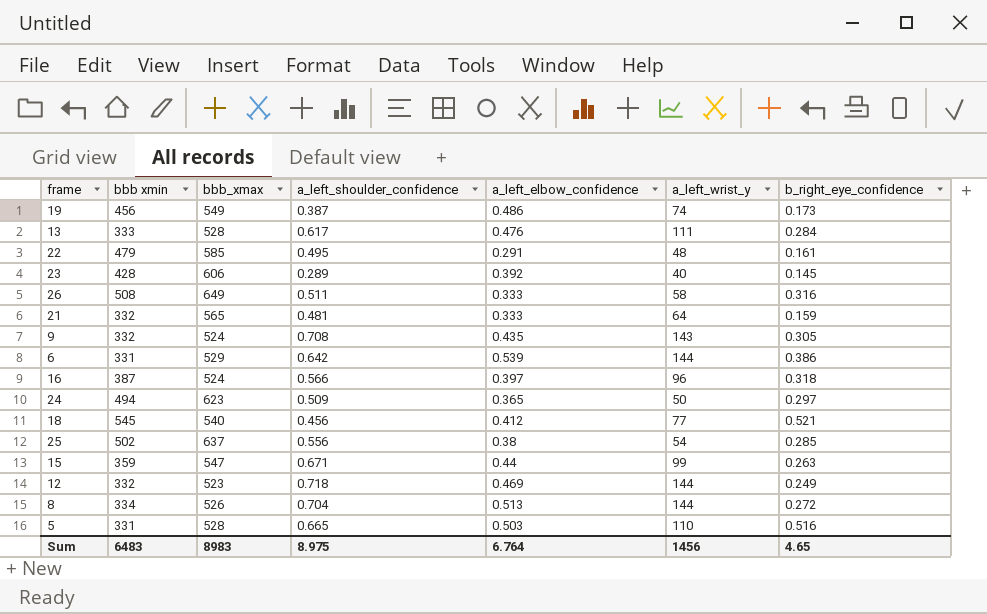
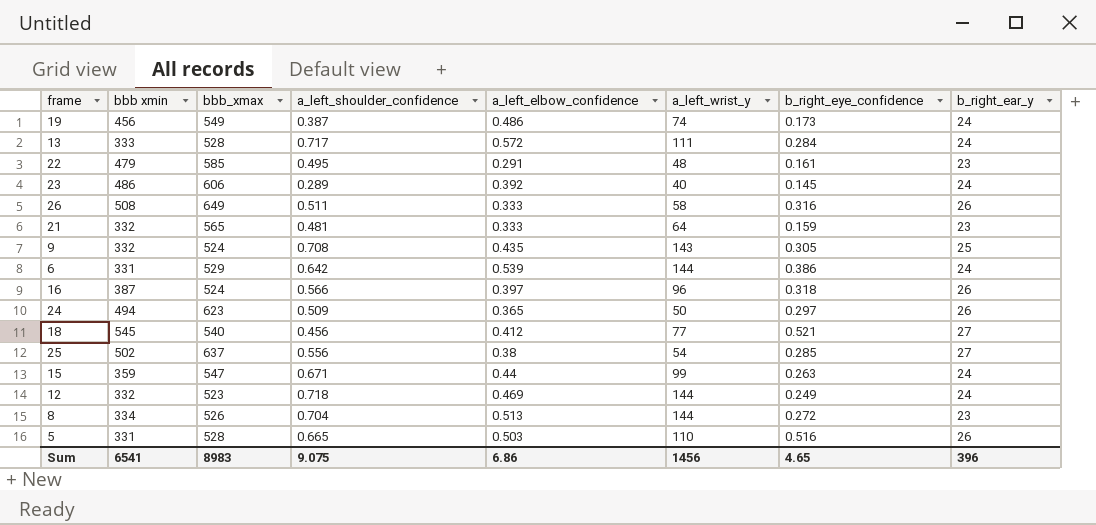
column b_right_ear_y | position: none -> 8
13 | a_left_shoulder_confidence: 0.617 -> 0.717
13 | a_left_elbow_confidence: 0.476 -> 0.572
23 | bbb xmin: 428 -> 486
Sum | bbb xmin: 6483 -> 6541
Sum | a_left_shoulder_confidence: 8.975 -> 9.075
Sum | a_left_elbow_confidence: 6.764 -> 6.86

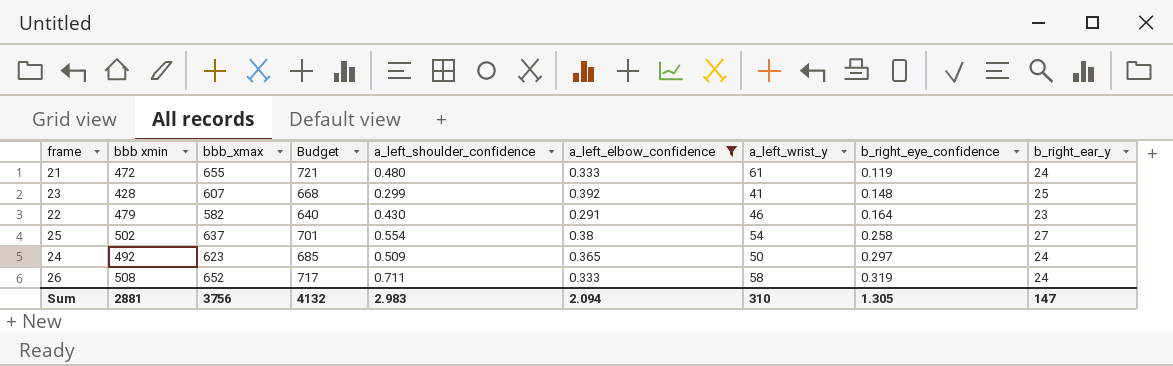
filter: none -> a_left_elbow_confidence <= 0.392
row order: none -> b_right_eye_confidence ascending
column Budget | formula: none -> [bbb_xmax] * 1.1
21 | bbb xmin: 332 -> 472
21 | bbb_xmax: 565 -> 655
21 | a_left_shoulder_confidence: 0.481 -> 0.480
21 | a_left_wrist_y: 64 -> 61
21 | b_right_eye_confidence: 0.159 -> 0.119
21 | b_right_ear_y: 23 -> 24
23 | bbb xmin: 486 -> 428
23 | bbb_xmax: 606 -> 607
23 | a_left_shoulder_confidence: 0.289 -> 0.299
23 | a_left_wrist_y: 40 -> 41
23 | b_right_eye_confidence: 0.145 -> 0.148
23 | b_right_ear_y: 24 -> 25
22 | bbb_xmax: 585 -> 582
22 | a_left_shoulder_confidence: 0.495 -> 0.430
22 | a_left_wrist_y: 48 -> 46
22 | b_right_eye_confidence: 0.161 -> 0.164
25 | a_left_shoulder_confidence: 0.556 -> 0.554
25 | b_right_eye_confidence: 0.285 -> 0.258
24 | bbb xmin: 494 -> 492
24 | b_right_ear_y: 26 -> 24
26 | bbb_xmax: 649 -> 652
26 | a_left_shoulder_confidence: 0.511 -> 0.711
26 | b_right_eye_confidence: 0.316 -> 0.319
26 | b_right_ear_y: 26 -> 24
Sum | bbb xmin: 6541 -> 2881
Sum | bbb_xmax: 8983 -> 3756
Sum | a_left_shoulder_confidence: 9.075 -> 2.983
Sum | a_left_elbow_confidence: 6.86 -> 2.094
Sum | a_left_wrist_y: 1456 -> 310
Sum | b_right_eye_confidence: 4.65 -> 1.305
Sum | b_right_ear_y: 396 -> 147

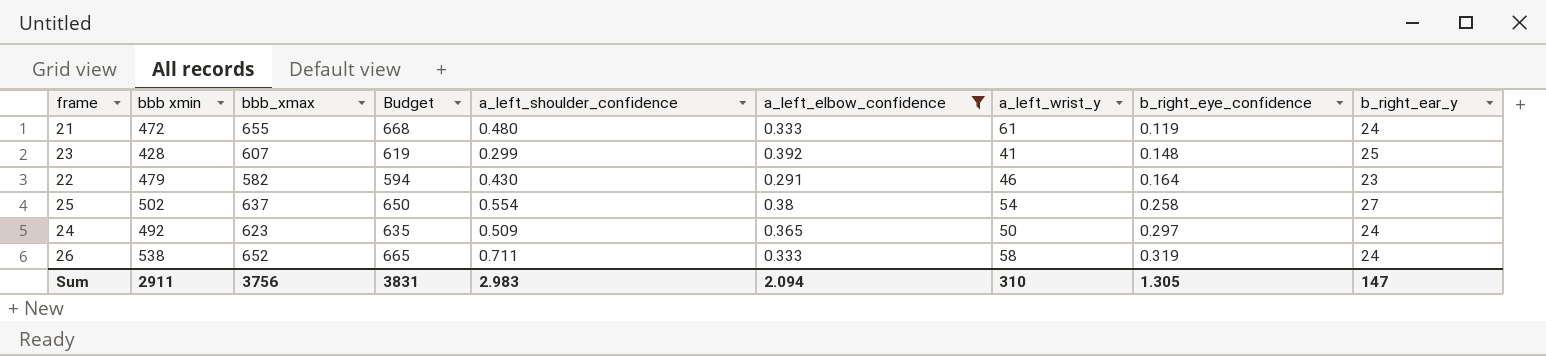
column Budget | formula: [bbb_xmax] * 1.1 -> [bbb_xmax] * 1.02
26 | bbb xmin: 508 -> 538
Sum | bbb xmin: 2881 -> 2911
Sum | Budget: 4132 -> 3831

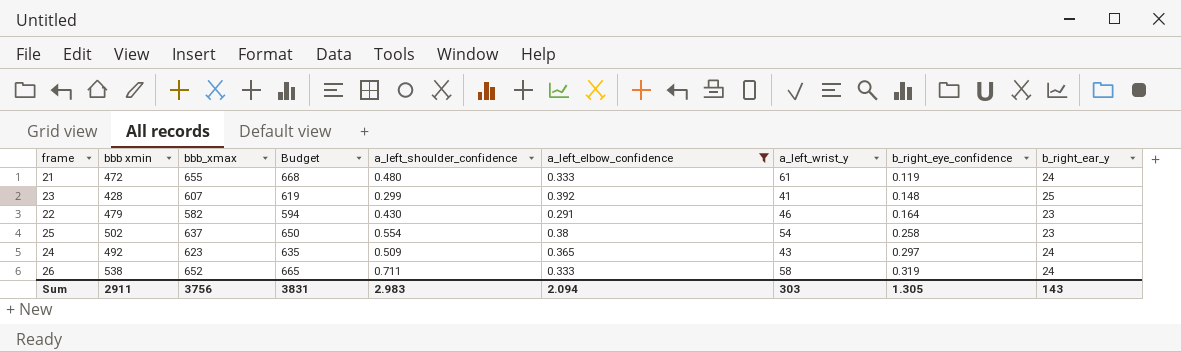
25 | b_right_ear_y: 27 -> 23
24 | a_left_wrist_y: 50 -> 43
Sum | a_left_wrist_y: 310 -> 303
Sum | b_right_ear_y: 147 -> 143

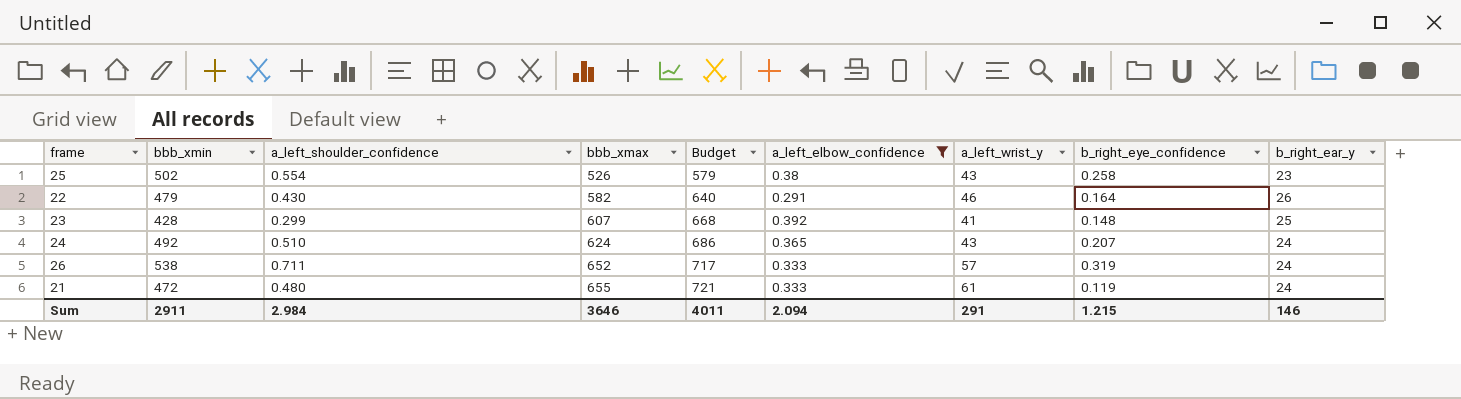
row order: b_right_eye_confidence ascending -> bbb_xmax ascending
column name: bbb xmin -> bbb_xmin
column a_left_shoulder_confidence | position: 5 -> 3
column Budget | formula: [bbb_xmax] * 1.02 -> [bbb_xmax] * 1.1
25 | bbb_xmax: 637 -> 526
25 | a_left_wrist_y: 54 -> 43
22 | b_right_ear_y: 23 -> 26
24 | a_left_shoulder_confidence: 0.509 -> 0.510
24 | bbb_xmax: 623 -> 624
24 | b_right_eye_confidence: 0.297 -> 0.207
26 | a_left_wrist_y: 58 -> 57
Sum | a_left_shoulder_confidence: 2.983 -> 2.984
Sum | bbb_xmax: 3756 -> 3646
Sum | Budget: 3831 -> 4011
Sum | a_left_wrist_y: 303 -> 291
Sum | b_right_eye_confidence: 1.305 -> 1.215
Sum | b_right_ear_y: 143 -> 146

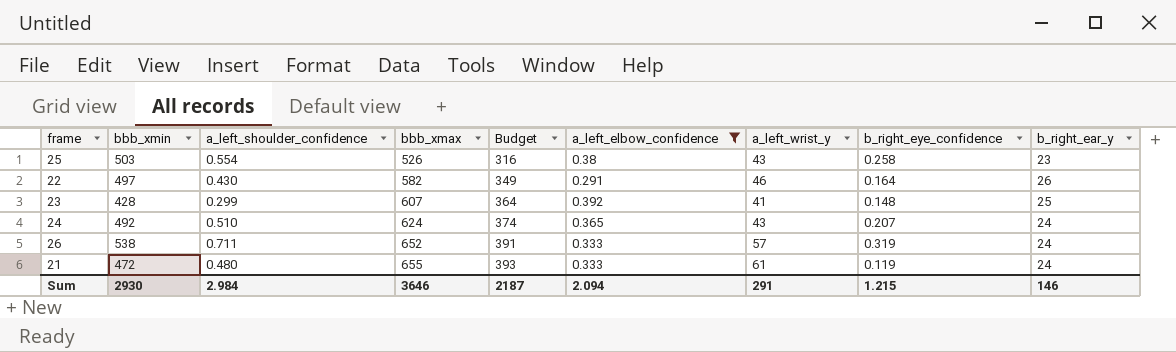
column Budget | formula: [bbb_xmax] * 1.1 -> [bbb_xmax] * 0.6
25 | bbb_xmin: 502 -> 503
22 | bbb_xmin: 479 -> 497
Sum | bbb_xmin: 2911 -> 2930
Sum | Budget: 4011 -> 2187

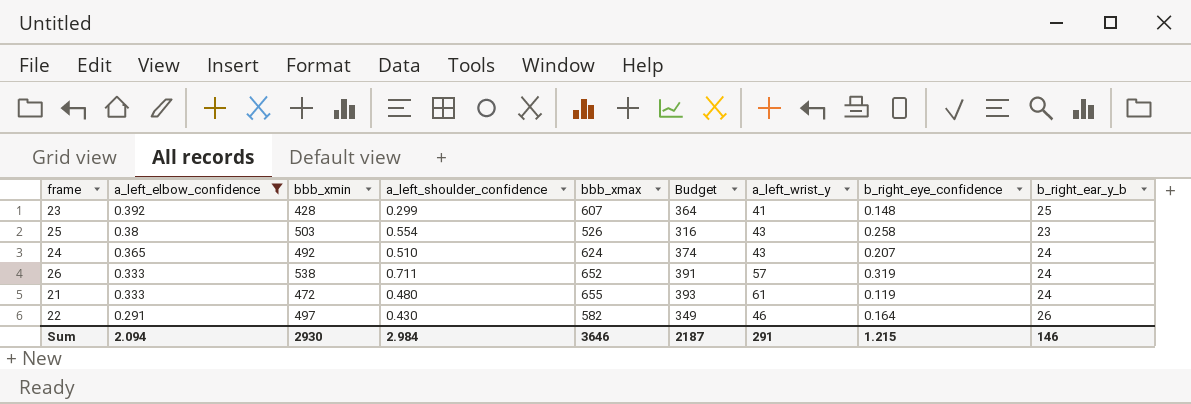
row order: bbb_xmax ascending -> a_left_elbow_confidence descending
column a_left_elbow_confidence | position: 6 -> 2
column name: b_right_ear_y -> b_right_ear_y_b

